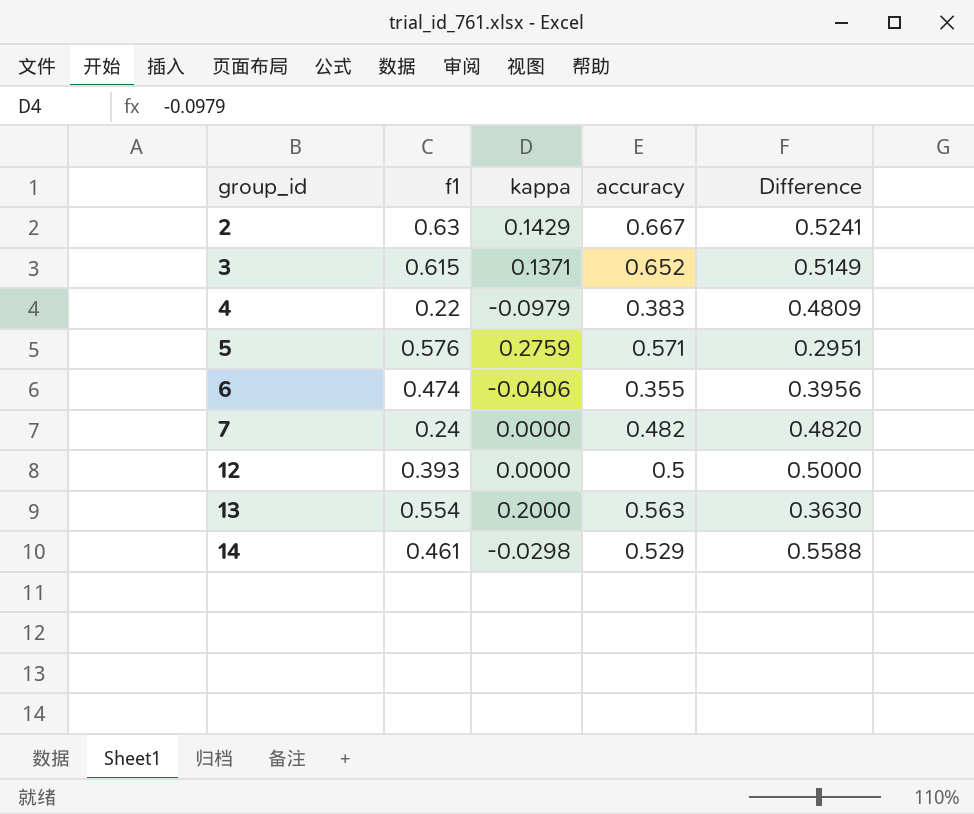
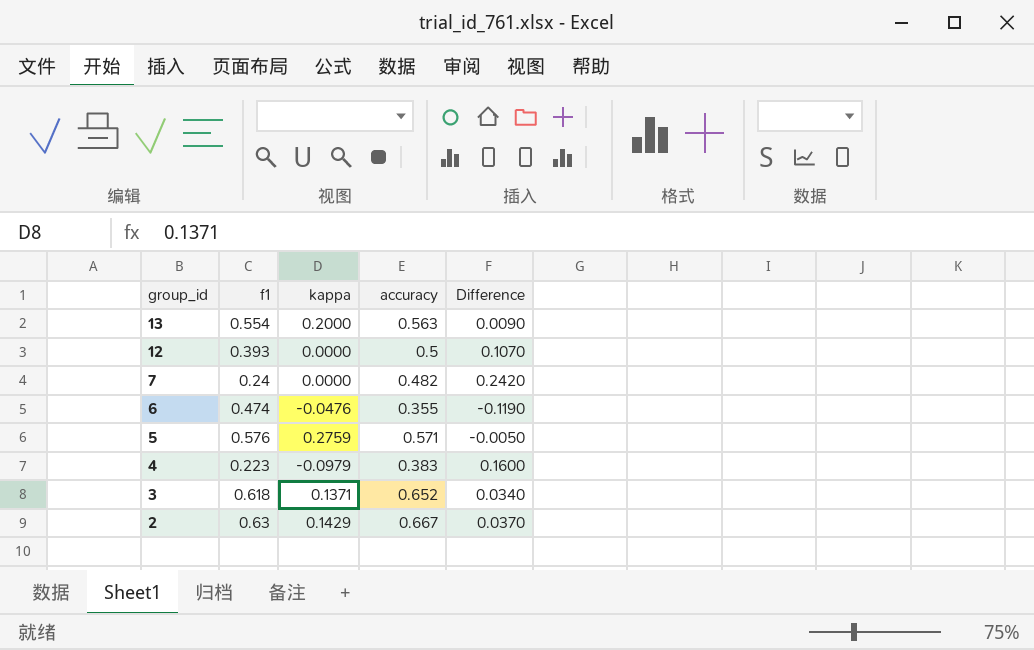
row order: group_id ascending -> group_id descending
column Difference | formula: [accuracy] - [kappa] -> [accuracy] - [f1]
row 14: 0.461 | -0.0298 | 0.529 | 0.5588 -> none
6 | kappa: -0.0406 -> -0.0476
4 | f1: 0.22 -> 0.223
3 | f1: 0.615 -> 0.618

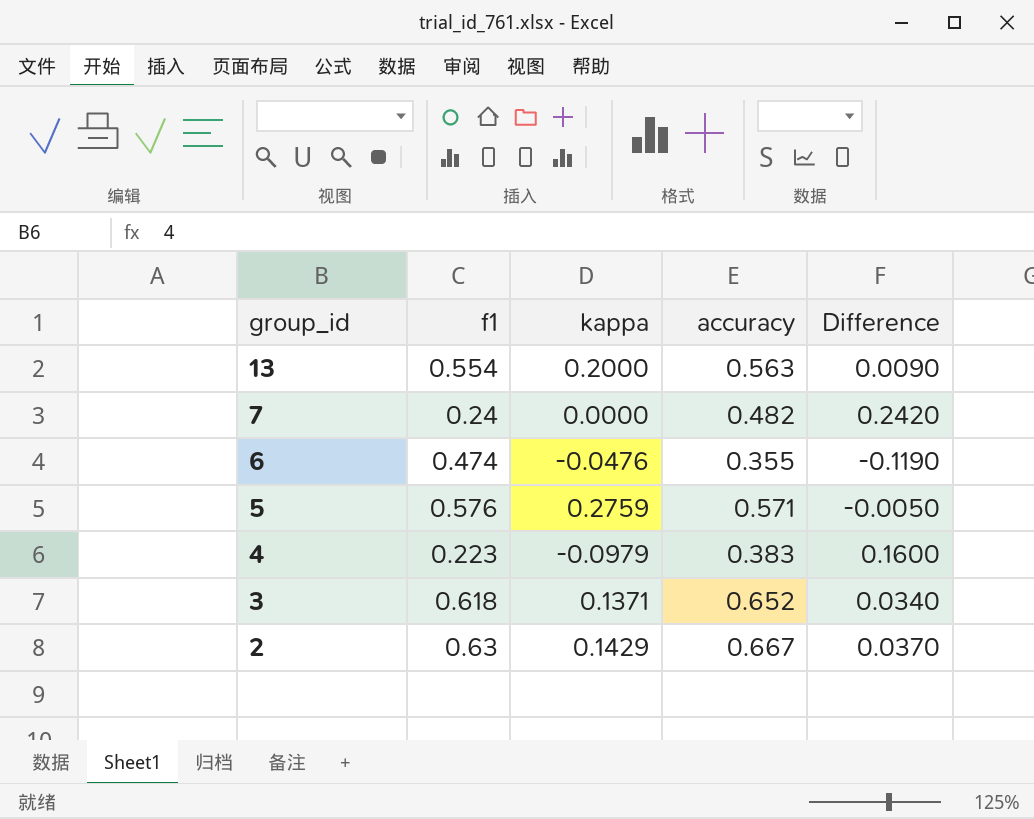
row 12: 0.393 | 0.0000 | 0.5 | 0.1070 -> none

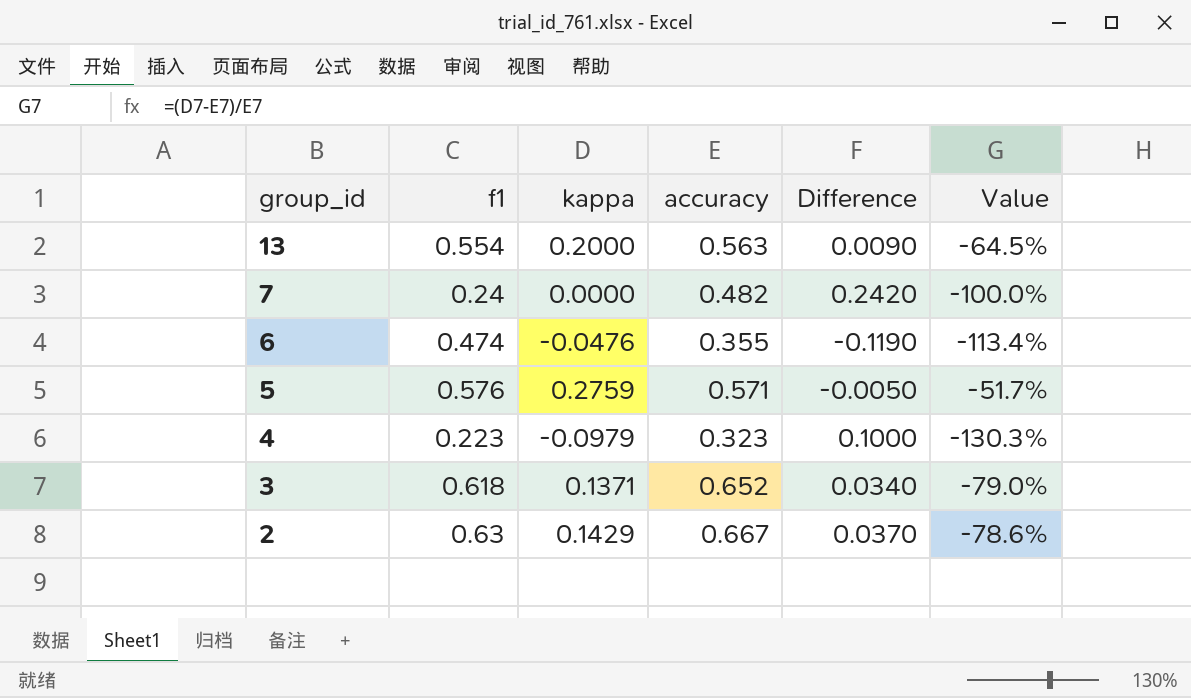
column Value | formula: none -> ([kappa] - [accuracy]) / [accuracy]
4 | accuracy: 0.383 -> 0.323
4 | Difference: 0.1600 -> 0.1000

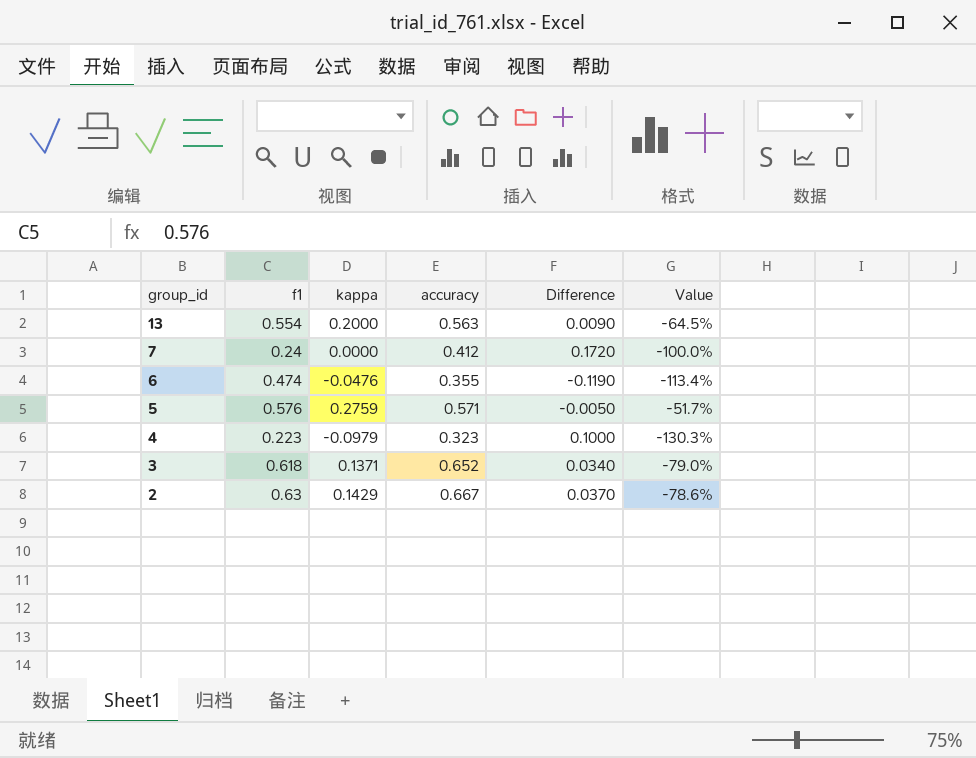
7 | accuracy: 0.482 -> 0.412
7 | Difference: 0.2420 -> 0.1720

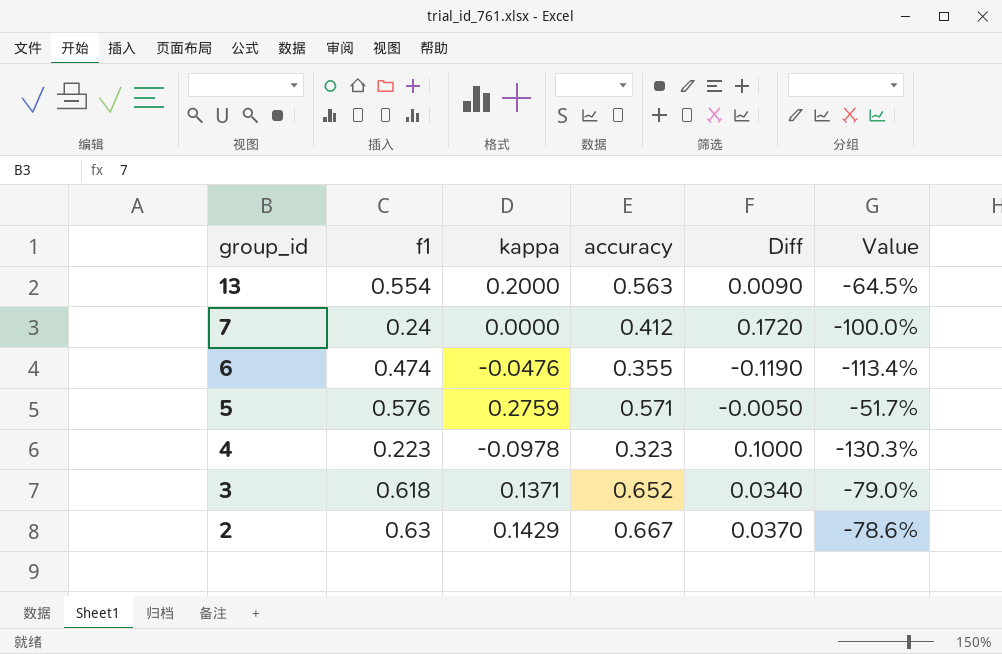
column name: Difference -> Diff
4 | kappa: -0.0979 -> -0.0978

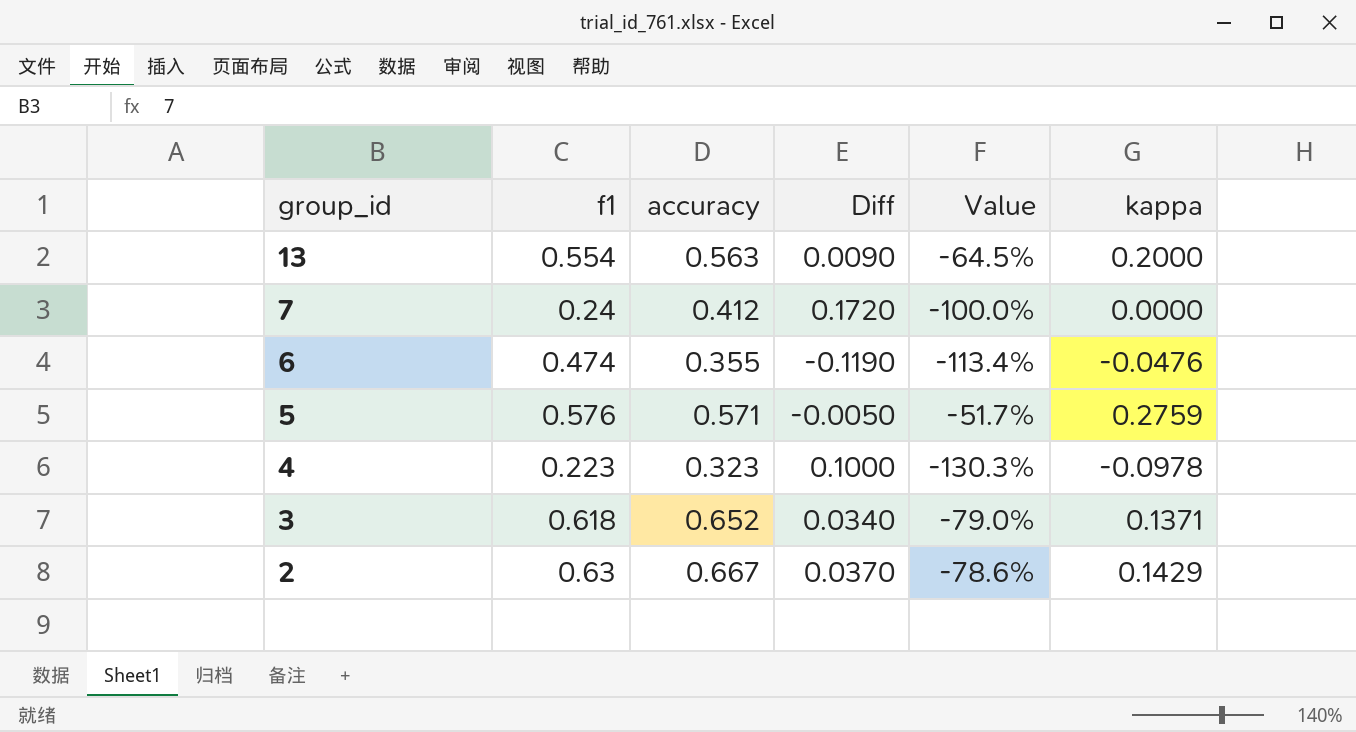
column kappa | position: 3 -> 6

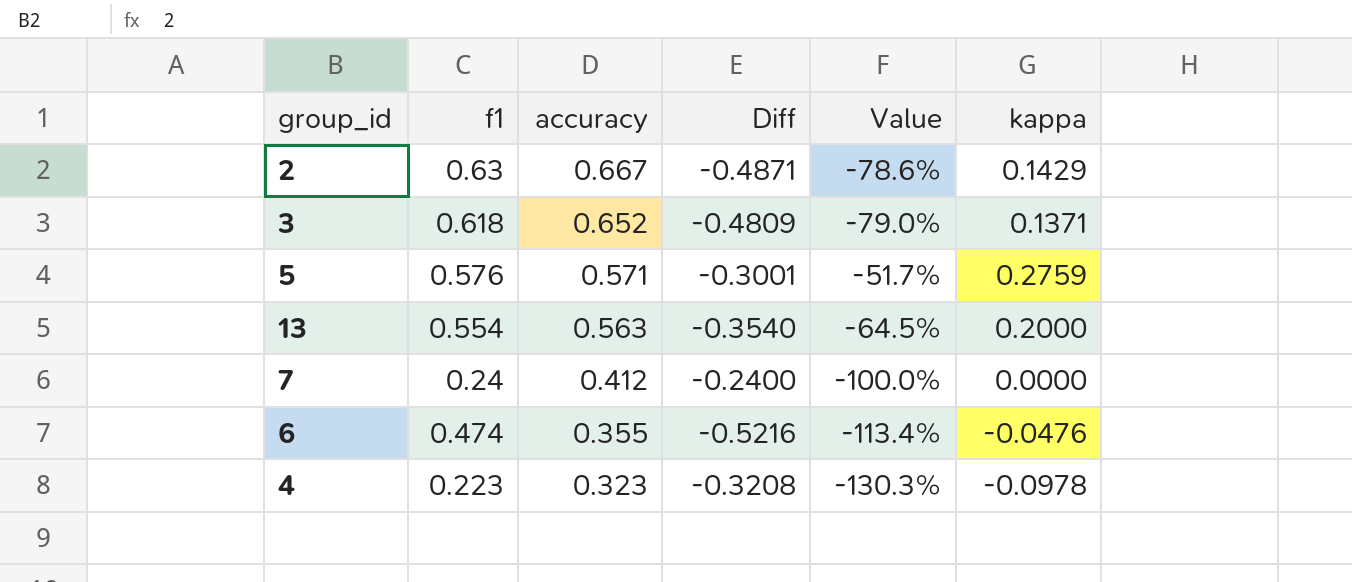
row order: group_id descending -> accuracy descending
column Diff | formula: [accuracy] - [f1] -> [kappa] - [f1]

